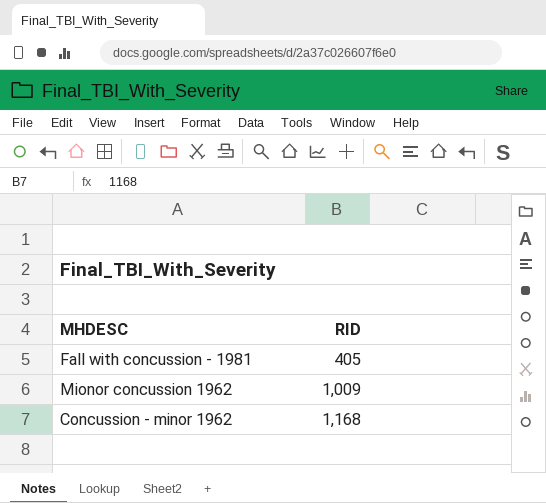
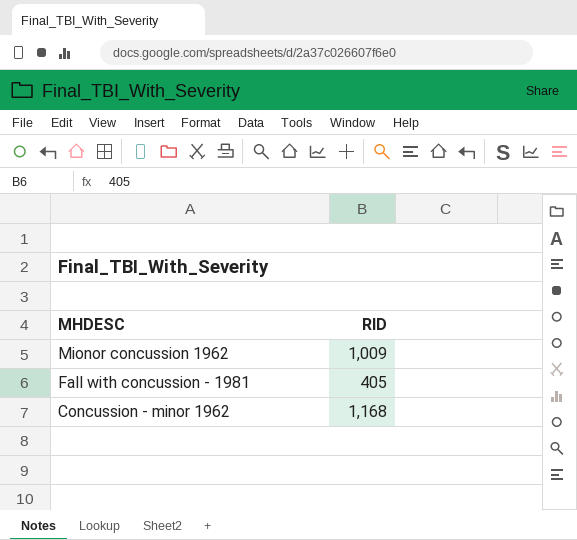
row order: RID ascending -> MHDESC descending

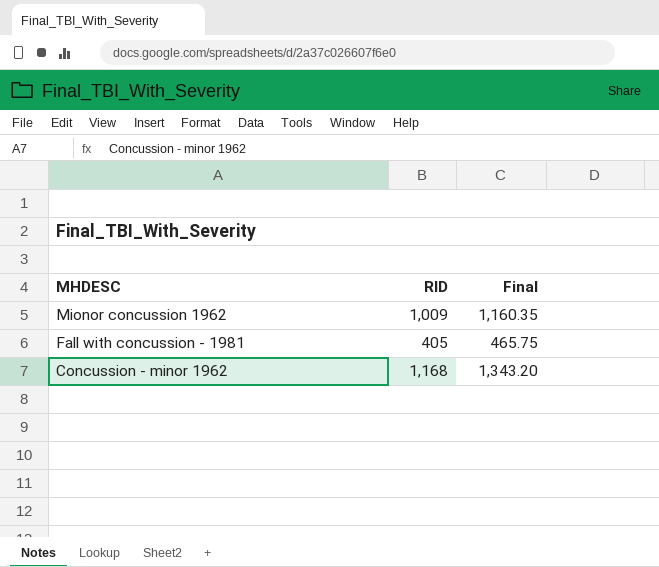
column Final | formula: none -> [RID] * 1.15

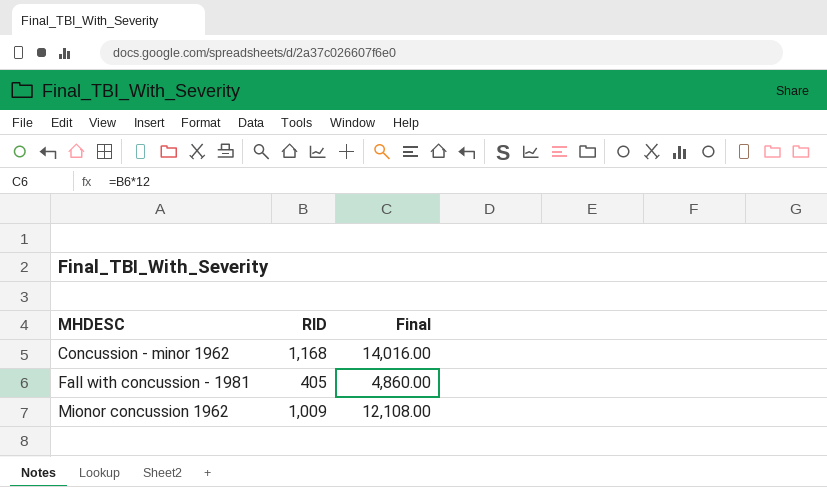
row order: MHDESC descending -> MHDESC ascending
column Final | formula: [RID] * 1.15 -> [RID] * 12

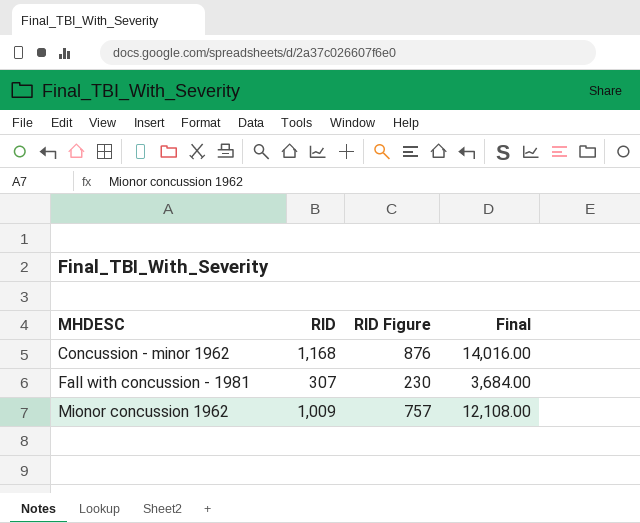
column RID Figure | formula: none -> [RID] * 0.75
Fall with concussion - 1981 | RID: 405 -> 307
Fall with concussion - 1981 | Final: 4,860.00 -> 3,684.00

